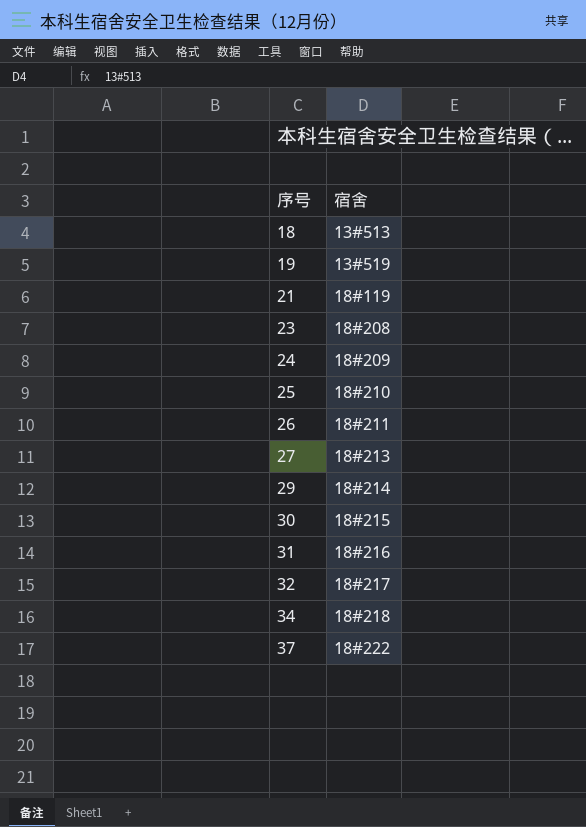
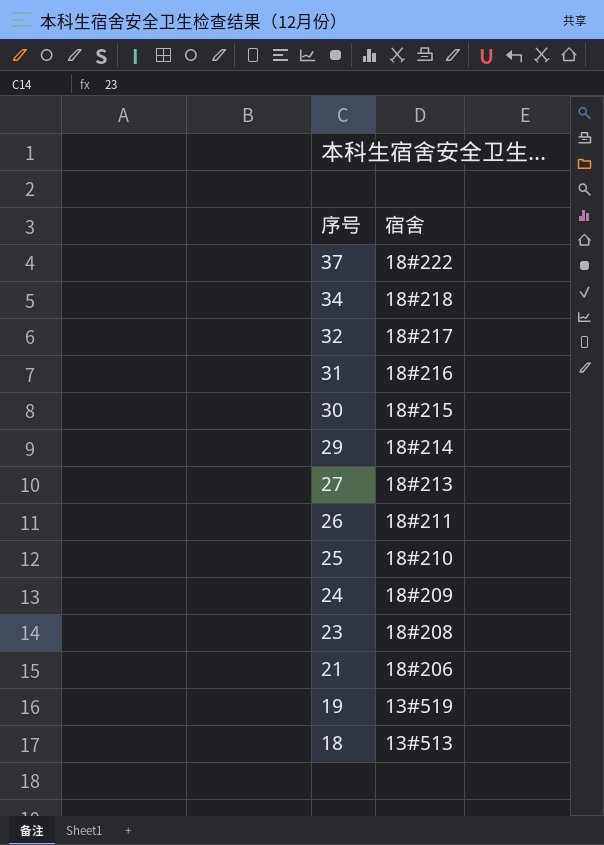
row order: 序号 ascending -> 序号 descending
21 | 宿舍: 18#119 -> 18#206

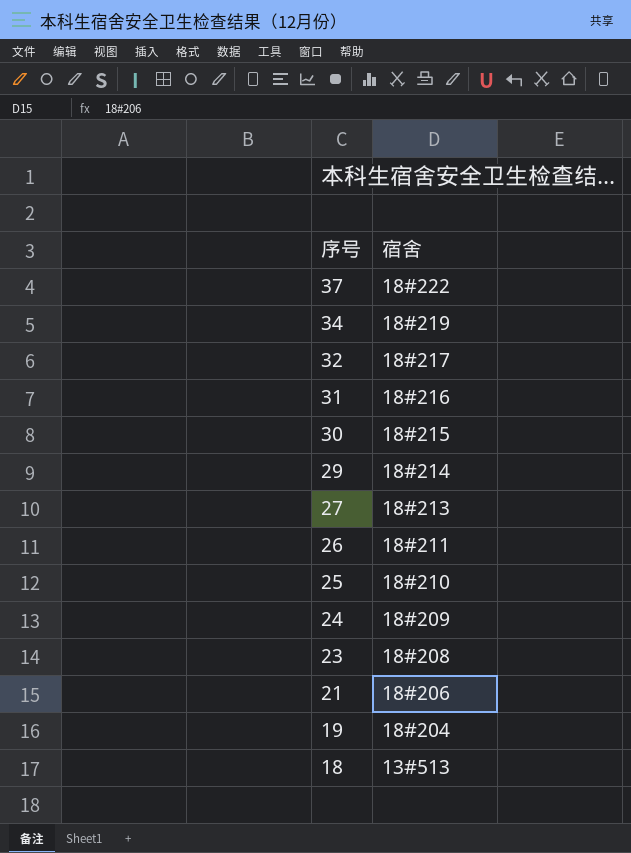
34 | 宿舍: 18#218 -> 18#219
19 | 宿舍: 13#519 -> 18#204

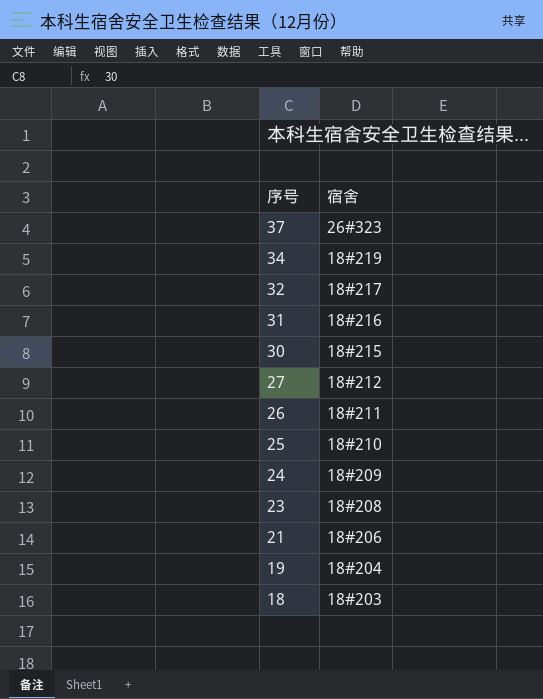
row 29: 18#214 -> none
37 | 宿舍: 18#222 -> 26#323
27 | 宿舍: 18#213 -> 18#212
18 | 宿舍: 13#513 -> 18#203

